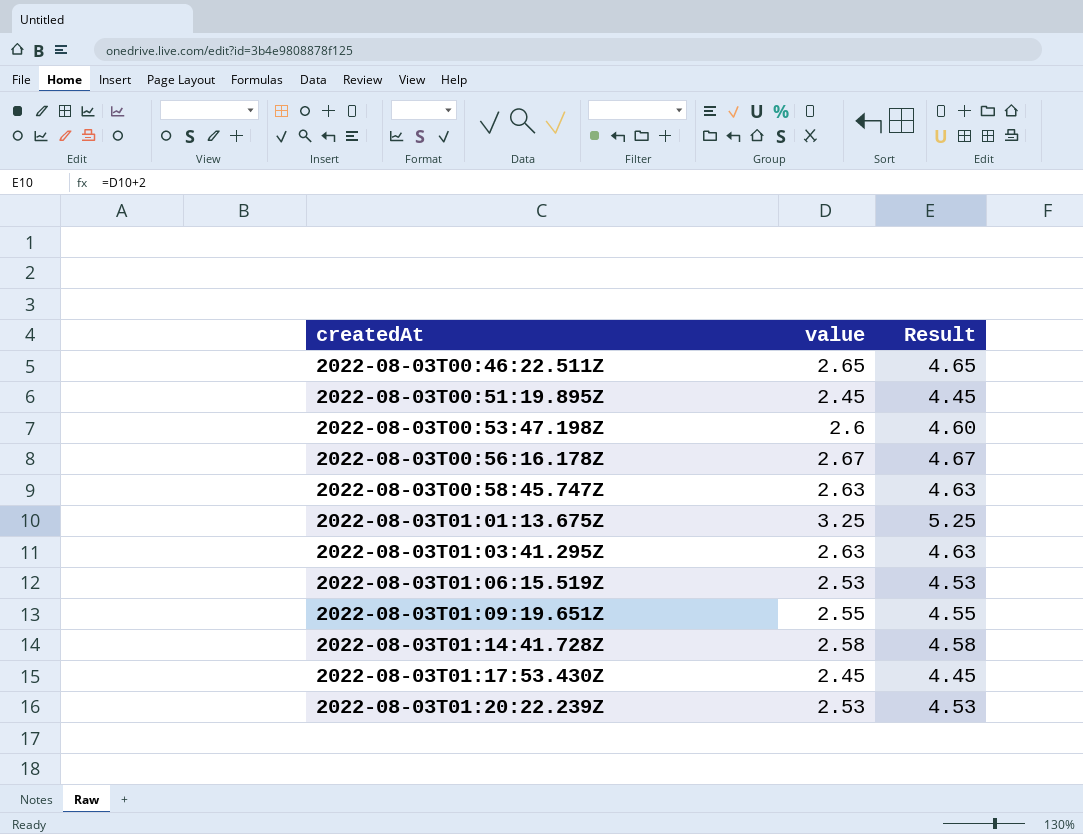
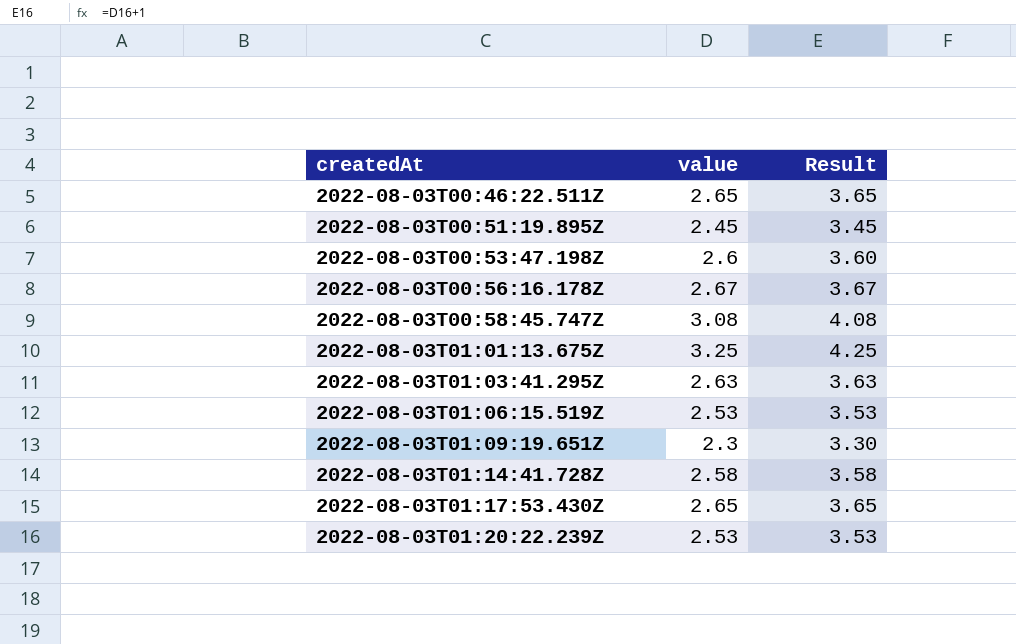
column Result | formula: [value] + 2 -> [value] + 1
2022-08-03T00:58:45.747Z | value: 2.63 -> 3.08
2022-08-03T01:09:19.651Z | value: 2.55 -> 2.3
2022-08-03T01:17:53.430Z | value: 2.45 -> 2.65

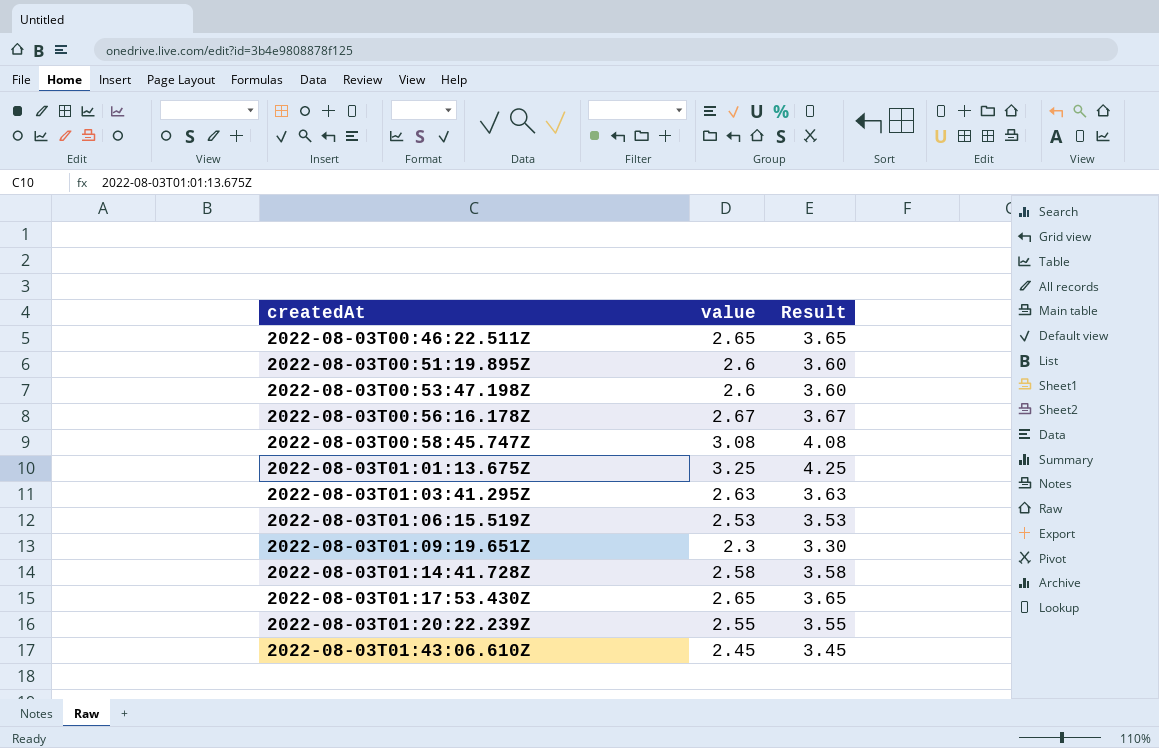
2022-08-03T00:51:19.895Z | value: 2.45 -> 2.6
2022-08-03T00:51:19.895Z | Result: 3.45 -> 3.60
2022-08-03T01:20:22.239Z | value: 2.53 -> 2.55
2022-08-03T01:20:22.239Z | Result: 3.53 -> 3.55
row 2022-08-03T01:43:06.610Z: none -> 2.45 | 3.45

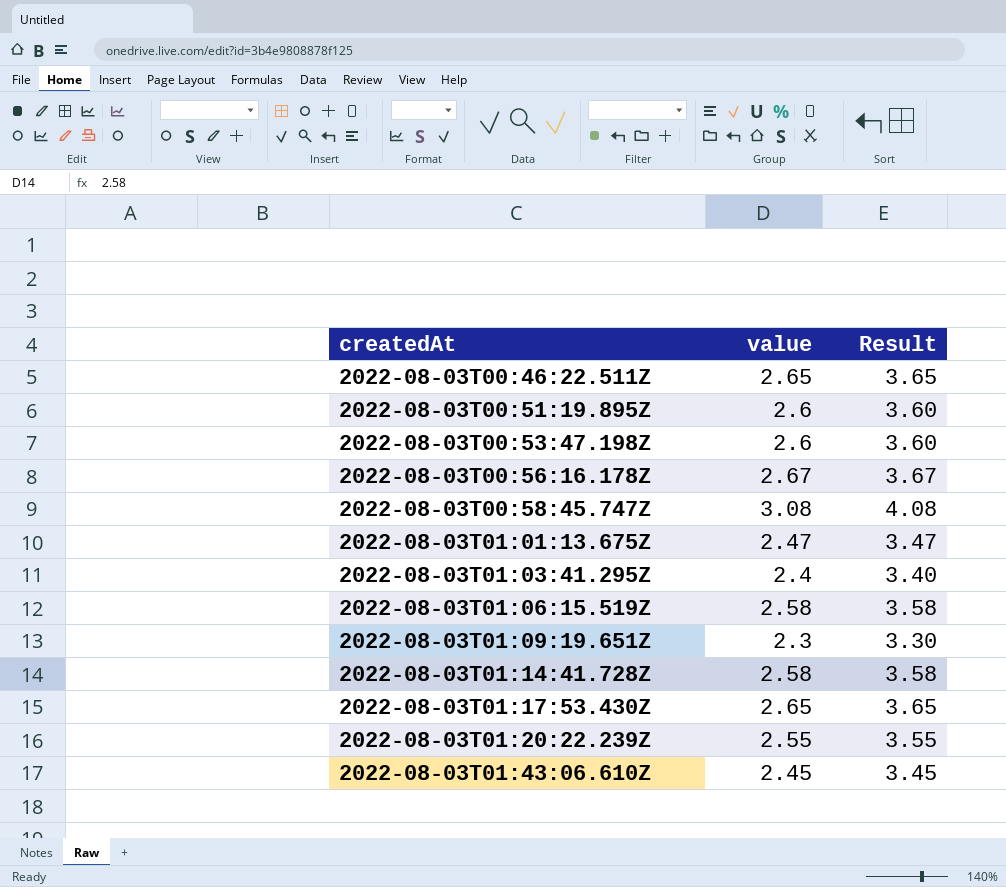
2022-08-03T01:01:13.675Z | value: 3.25 -> 2.47
2022-08-03T01:01:13.675Z | Result: 4.25 -> 3.47
2022-08-03T01:03:41.295Z | value: 2.63 -> 2.4
2022-08-03T01:03:41.295Z | Result: 3.63 -> 3.40
2022-08-03T01:06:15.519Z | value: 2.53 -> 2.58
2022-08-03T01:06:15.519Z | Result: 3.53 -> 3.58

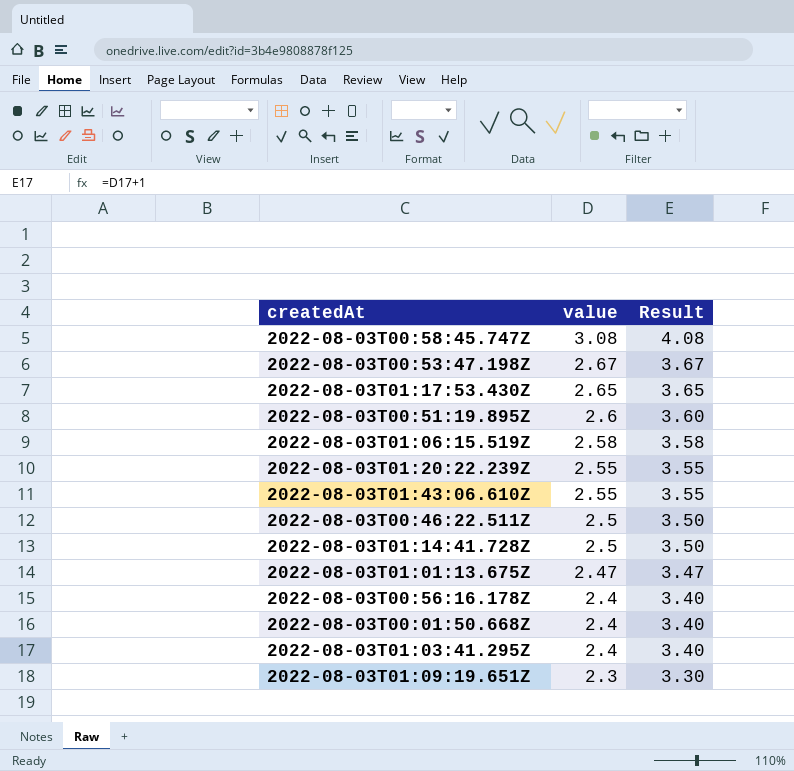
row order: createdAt ascending -> value descending
2022-08-03T00:53:47.198Z | value: 2.6 -> 2.67
2022-08-03T00:53:47.198Z | Result: 3.60 -> 3.67
2022-08-03T01:43:06.610Z | value: 2.45 -> 2.55
2022-08-03T01:43:06.610Z | Result: 3.45 -> 3.55
2022-08-03T00:46:22.511Z | value: 2.65 -> 2.5
2022-08-03T00:46:22.511Z | Result: 3.65 -> 3.50
2022-08-03T01:14:41.728Z | value: 2.58 -> 2.5
2022-08-03T01:14:41.728Z | Result: 3.58 -> 3.50
2022-08-03T00:56:16.178Z | value: 2.67 -> 2.4
2022-08-03T00:56:16.178Z | Result: 3.67 -> 3.40
row 2022-08-03T00:01:50.668Z: none -> 2.4 | 3.40

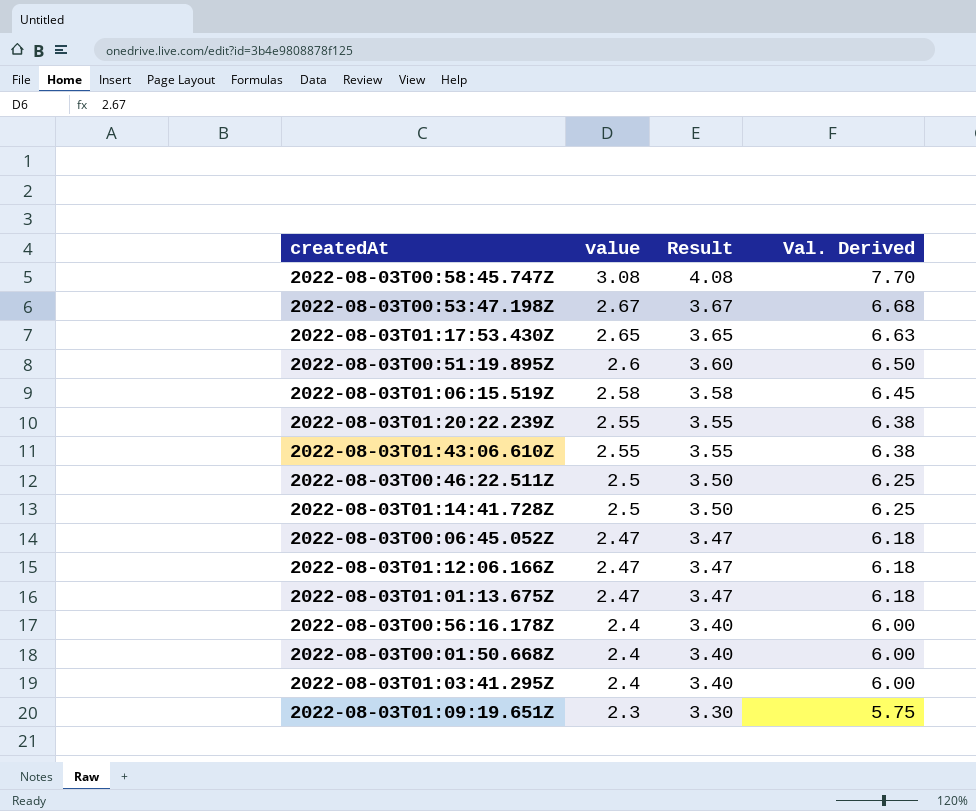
column Val. Derived | formula: none -> [value] * 2.5
row 2022-08-03T00:06:45.052Z: none -> 2.47 | 3.47 | 6.18
row 2022-08-03T01:12:06.166Z: none -> 2.47 | 3.47 | 6.18

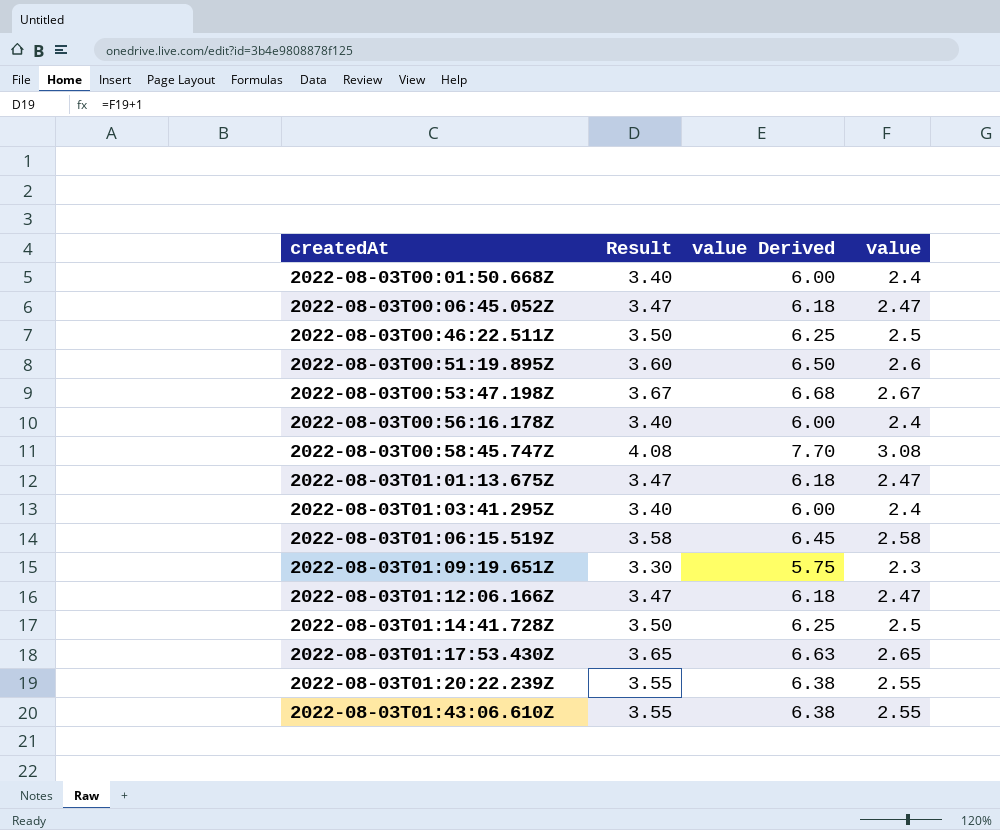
row order: value descending -> createdAt ascending
column name: Val. Derived -> value Derived
column value | position: 2 -> 4

